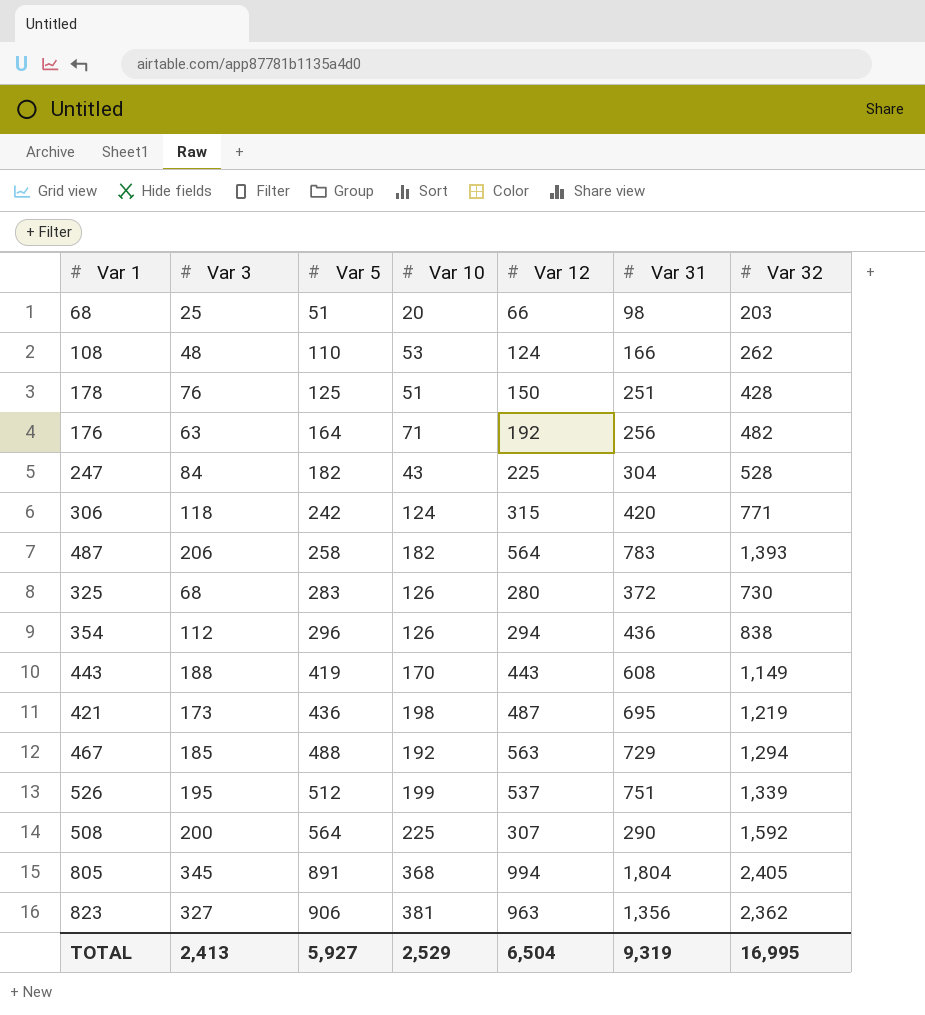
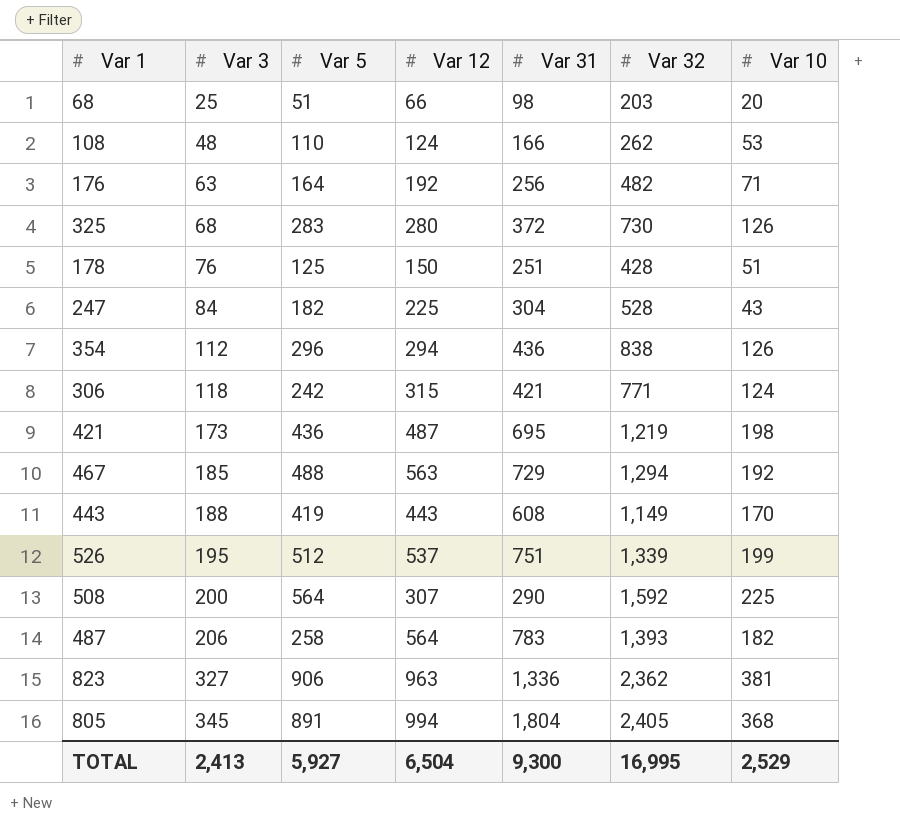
row order: Var 5 ascending -> Var 3 ascending
column Var 10 | position: 4 -> 7
306 | Var 31: 420 -> 421
823 | Var 31: 1,356 -> 1,336
TOTAL | Var 31: 9,319 -> 9,300

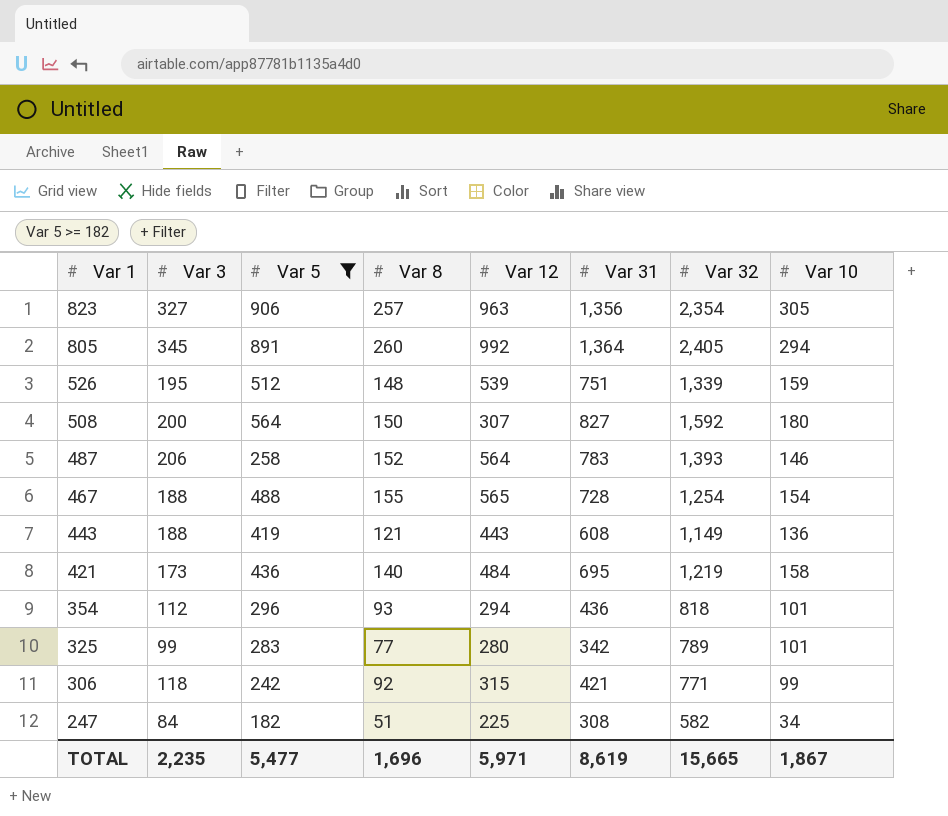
filter: none -> Var 5 >= 182
row order: Var 3 ascending -> Var 1 descending
column Var 8 | position: none -> 4
823 | Var 31: 1,336 -> 1,356
823 | Var 32: 2,362 -> 2,354
823 | Var 10: 381 -> 305
805 | Var 12: 994 -> 992
805 | Var 31: 1,804 -> 1,364
805 | Var 10: 368 -> 294
526 | Var 12: 537 -> 539
526 | Var 10: 199 -> 159
508 | Var 31: 290 -> 827
508 | Var 10: 225 -> 180
487 | Var 10: 182 -> 146
467 | Var 3: 185 -> 188
467 | Var 12: 563 -> 565
467 | Var 31: 729 -> 728
467 | Var 32: 1,294 -> 1,254
467 | Var 10: 192 -> 154
443 | Var 10: 170 -> 136
421 | Var 12: 487 -> 484
421 | Var 10: 198 -> 158
354 | Var 32: 838 -> 818
354 | Var 10: 126 -> 101
325 | Var 3: 68 -> 99
325 | Var 31: 372 -> 342
325 | Var 32: 730 -> 789
325 | Var 10: 126 -> 101
306 | Var 10: 124 -> 99
247 | Var 31: 304 -> 308
247 | Var 32: 528 -> 582
247 | Var 10: 43 -> 34
TOTAL | Var 3: 2,413 -> 2,235
TOTAL | Var 5: 5,927 -> 5,477
TOTAL | Var 12: 6,504 -> 5,971
TOTAL | Var 31: 9,300 -> 8,619
TOTAL | Var 32: 16,995 -> 15,665
TOTAL | Var 10: 2,529 -> 1,867

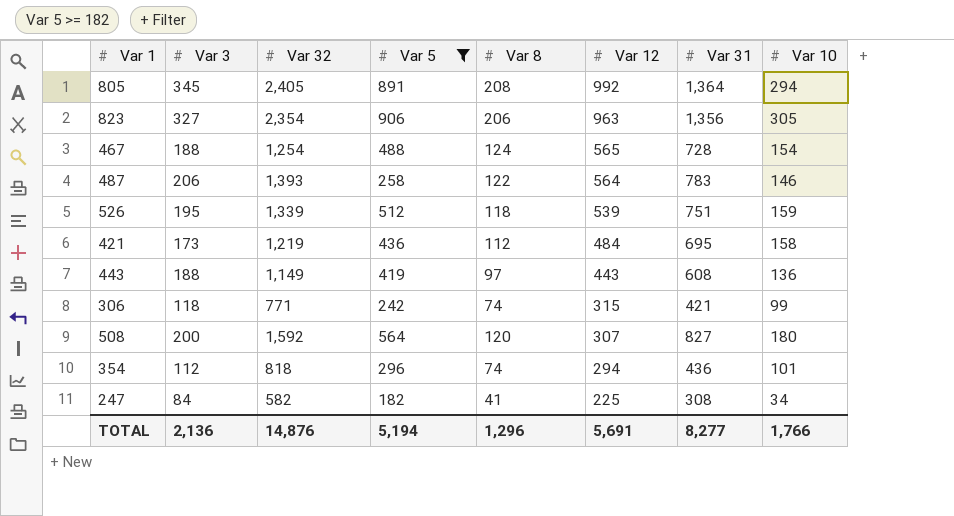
row order: Var 1 descending -> Var 12 descending
column Var 32 | position: 7 -> 3
row 325: 99 | 283 | 77 | 280 | 342 | 789 | 101 -> none
805 | Var 8: 260 -> 208
823 | Var 8: 257 -> 206
467 | Var 8: 155 -> 124
487 | Var 8: 152 -> 122
526 | Var 8: 148 -> 118
421 | Var 8: 140 -> 112
443 | Var 8: 121 -> 97
306 | Var 8: 92 -> 74
508 | Var 8: 150 -> 120
354 | Var 8: 93 -> 74
247 | Var 8: 51 -> 41
TOTAL | Var 3: 2,235 -> 2,136
TOTAL | Var 32: 15,665 -> 14,876
TOTAL | Var 5: 5,477 -> 5,194
TOTAL | Var 8: 1,696 -> 1,296
TOTAL | Var 12: 5,971 -> 5,691
TOTAL | Var 31: 8,619 -> 8,277
TOTAL | Var 10: 1,867 -> 1,766

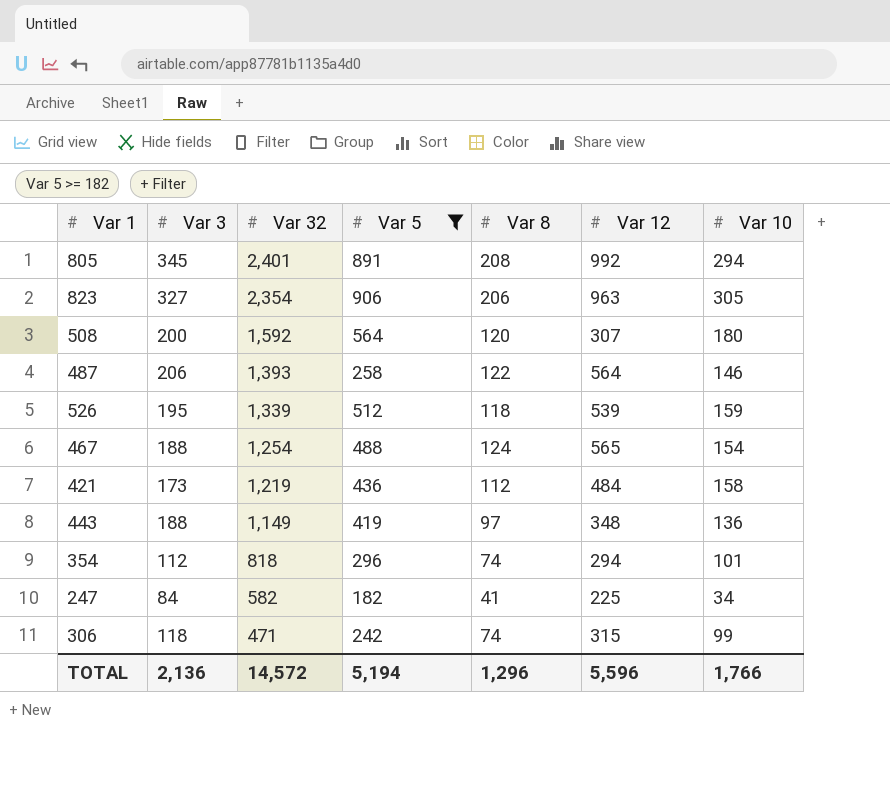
row order: Var 12 descending -> Var 32 descending
column Var 31 | position: 7 -> none
805 | Var 32: 2,405 -> 2,401
443 | Var 12: 443 -> 348
306 | Var 32: 771 -> 471
TOTAL | Var 32: 14,876 -> 14,572
TOTAL | Var 12: 5,691 -> 5,596

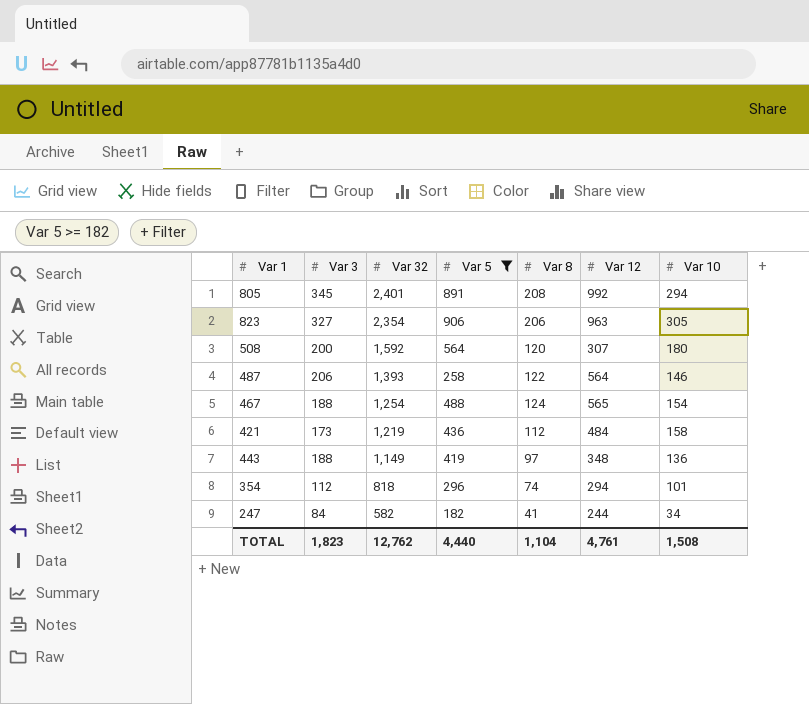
row 526: 195 | 1,339 | 512 | 118 | 539 | 159 -> none
row 306: 118 | 471 | 242 | 74 | 315 | 99 -> none
247 | Var 12: 225 -> 244
TOTAL | Var 3: 2,136 -> 1,823
TOTAL | Var 32: 14,572 -> 12,762
TOTAL | Var 5: 5,194 -> 4,440
TOTAL | Var 8: 1,296 -> 1,104
TOTAL | Var 12: 5,596 -> 4,761
TOTAL | Var 10: 1,766 -> 1,508

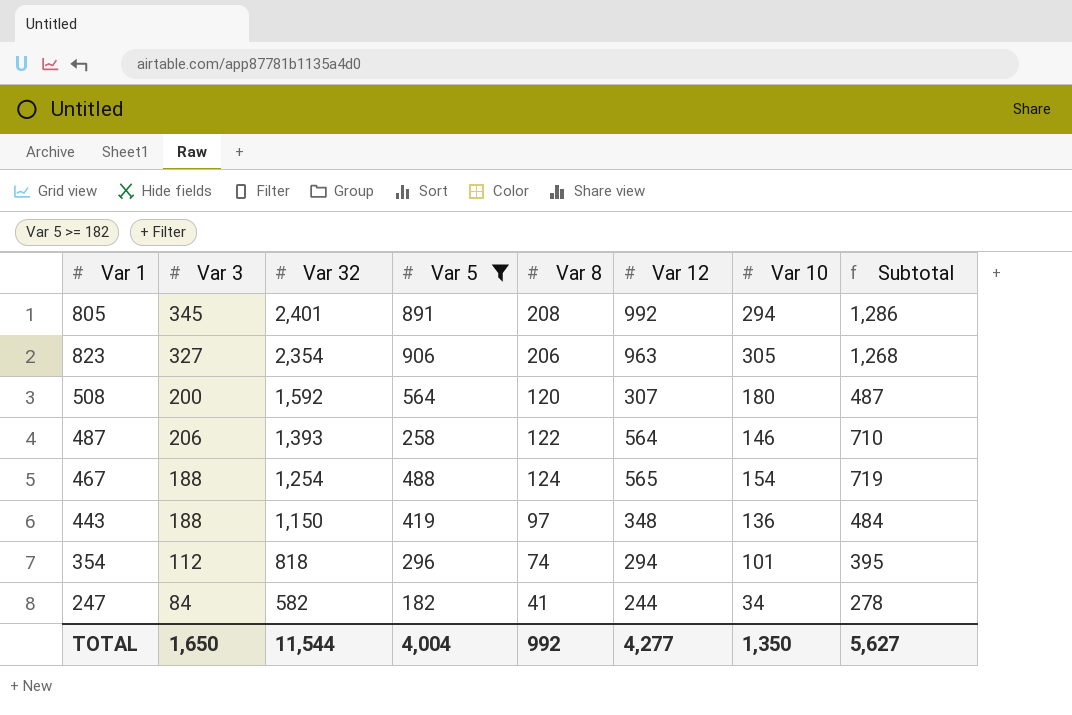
column Subtotal | formula: none -> [Var 12] + [Var 10]
row 421: 173 | 1,219 | 436 | 112 | 484 | 158 -> none
443 | Var 32: 1,149 -> 1,150
TOTAL | Var 3: 1,823 -> 1,650
TOTAL | Var 32: 12,762 -> 11,544
TOTAL | Var 5: 4,440 -> 4,004
TOTAL | Var 8: 1,104 -> 992
TOTAL | Var 12: 4,761 -> 4,277
TOTAL | Var 10: 1,508 -> 1,350

